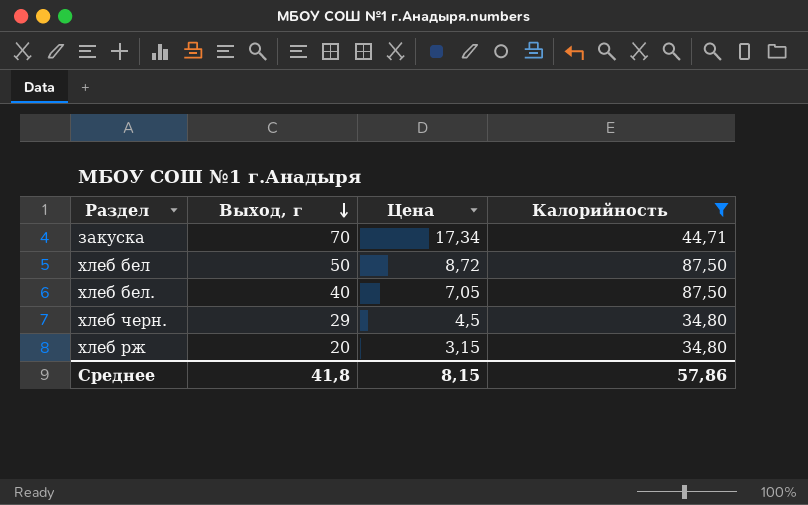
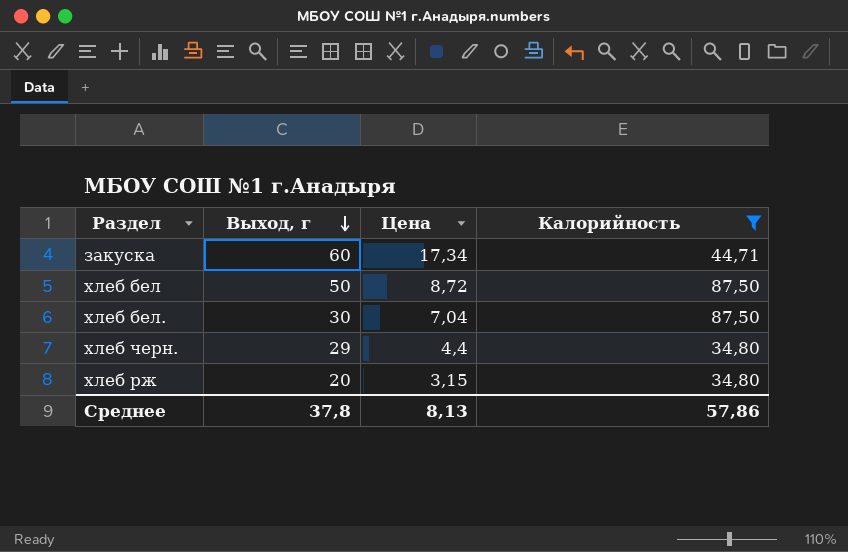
закуска | Выход, г: 70 -> 60
хлеб бел. | Выход, г: 40 -> 30
хлеб бел. | Цена: 7,05 -> 7,04
хлеб черн. | Цена: 4,5 -> 4,4
Среднее | Выход, г: 41,8 -> 37,8
Среднее | Цена: 8,15 -> 8,13

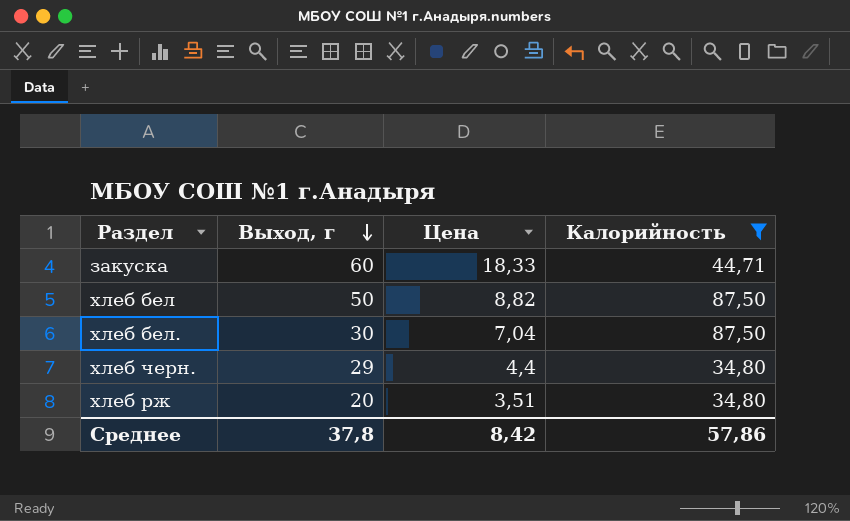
закуска | Цена: 17,34 -> 18,33
хлеб бел | Цена: 8,72 -> 8,82
хлеб рж | Цена: 3,15 -> 3,51
Среднее | Цена: 8,13 -> 8,42

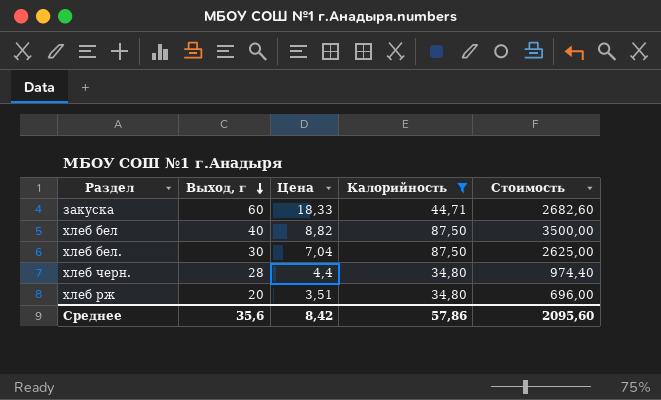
column Стоимость | formula: none -> [Выход, г] * [Калорийность]
хлеб бел | Выход, г: 50 -> 40
хлеб черн. | Выход, г: 29 -> 28
Среднее | Выход, г: 37,8 -> 35,6

